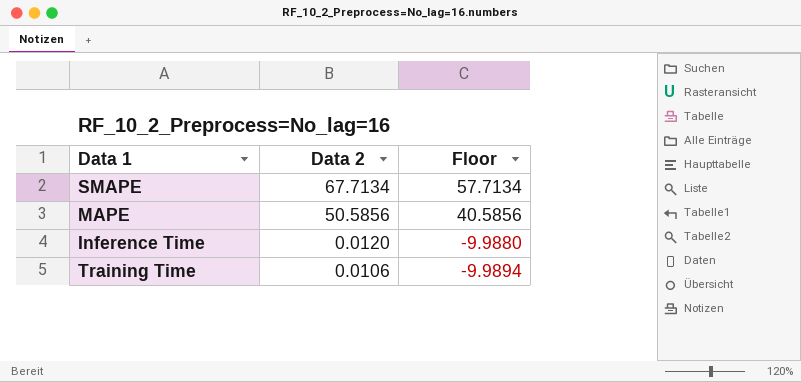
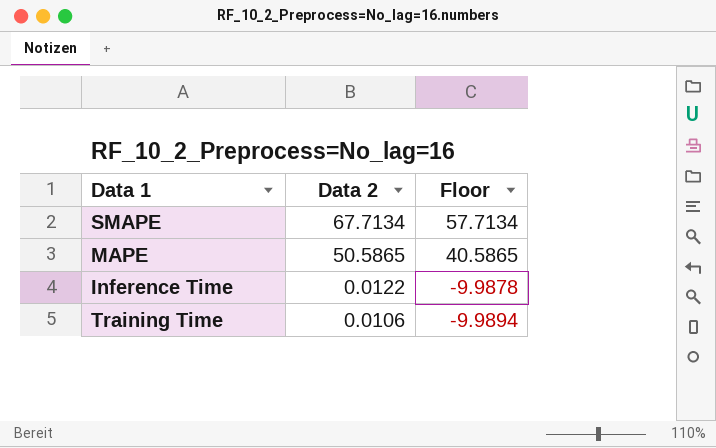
MAPE | Data 2: 50.5856 -> 50.5865
MAPE | Floor: 40.5856 -> 40.5865
Inference Time | Data 2: 0.0120 -> 0.0122
Inference Time | Floor: -9.9880 -> -9.9878

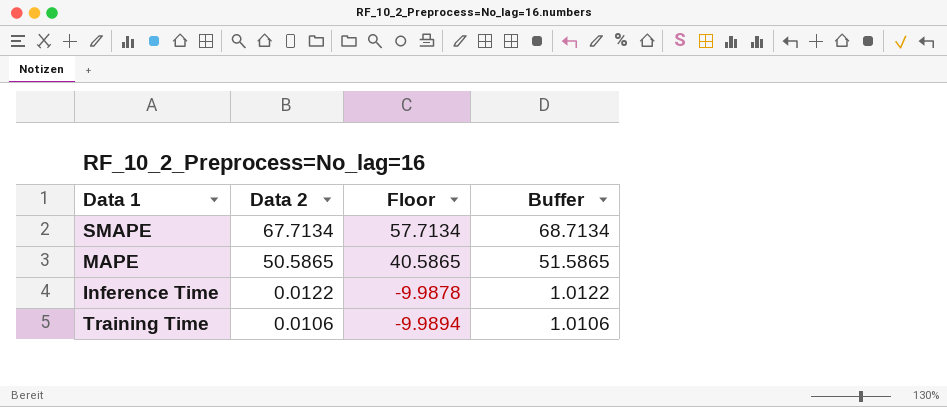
column Buffer | formula: none -> [Data 2] + 1

